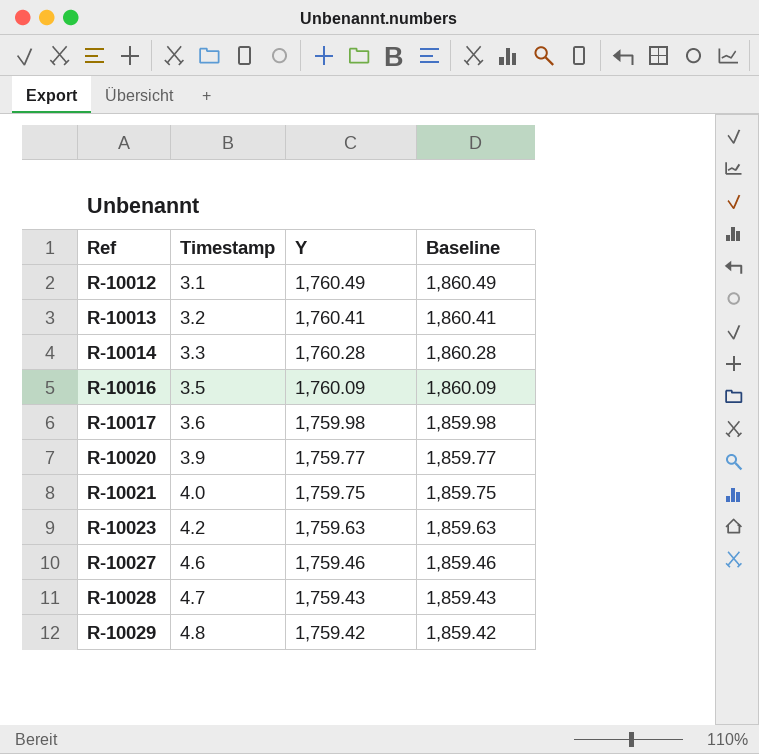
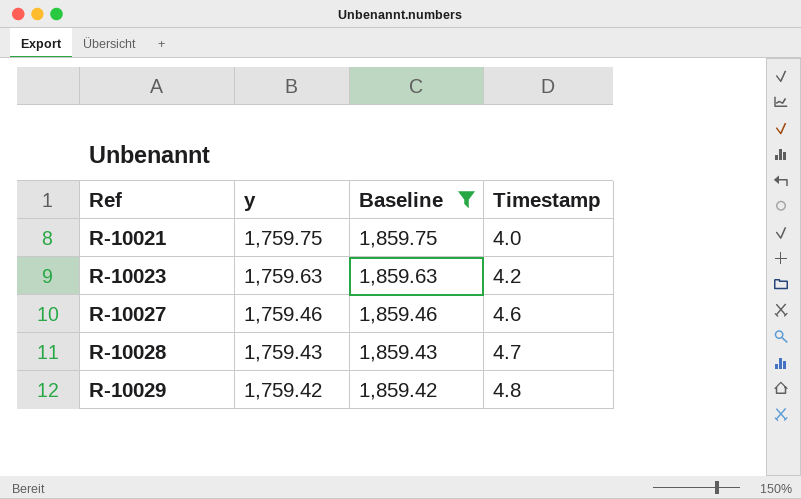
filter: none -> Baseline <= 1,859.75
column name: Y -> y
column Timestamp | position: 2 -> 4

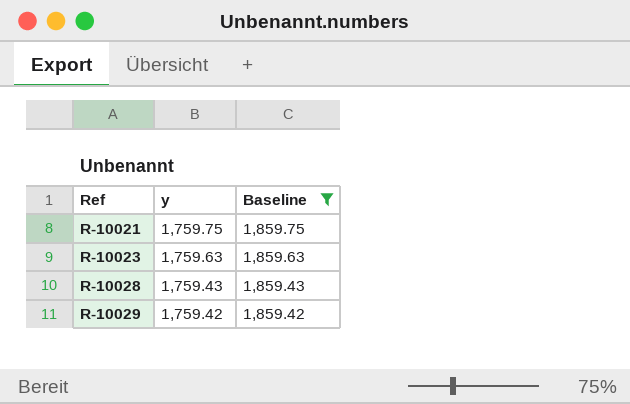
column Timestamp | position: 4 -> none
row R-10027: 1,759.46 | 1,859.46 | 4.6 -> none

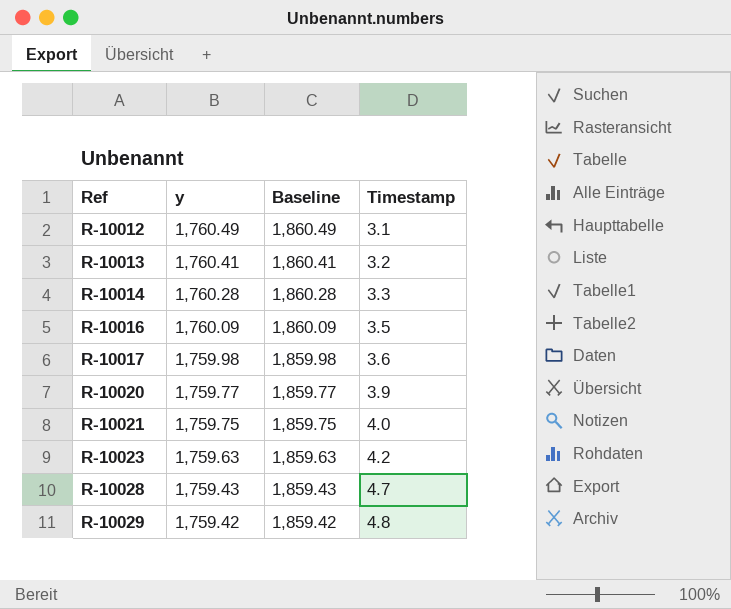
filter: Baseline <= 1,859.75 -> none
column Timestamp | position: none -> 4

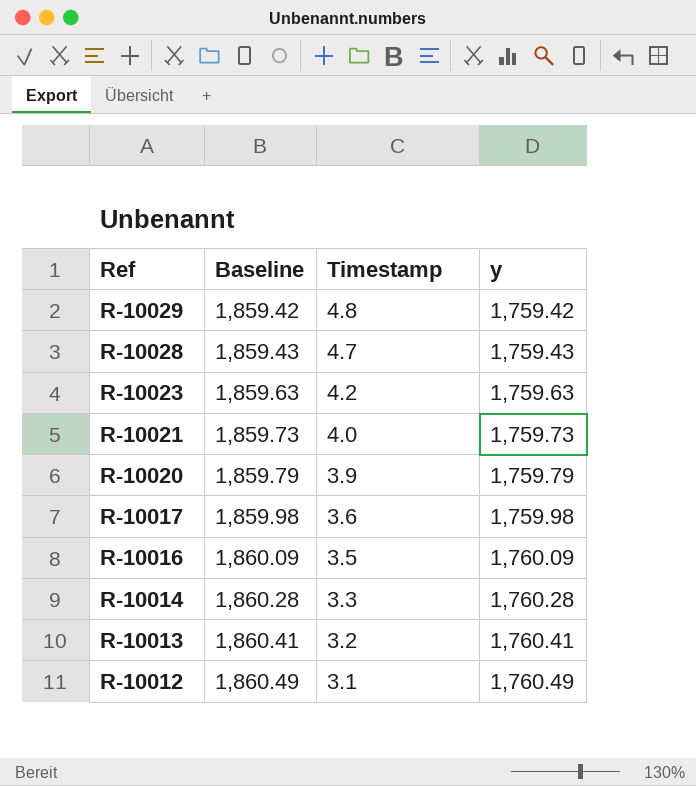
row order: Ref ascending -> Ref descending
column y | position: 2 -> 4
R-10021 | Baseline: 1,859.75 -> 1,859.73
R-10021 | y: 1,759.75 -> 1,759.73
R-10020 | Baseline: 1,859.77 -> 1,859.79
R-10020 | y: 1,759.77 -> 1,759.79

